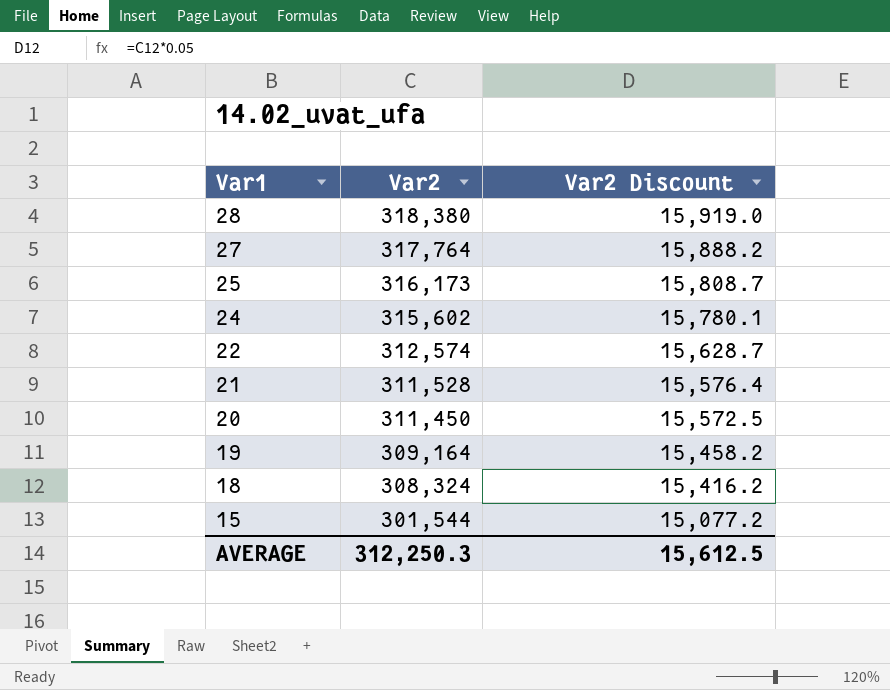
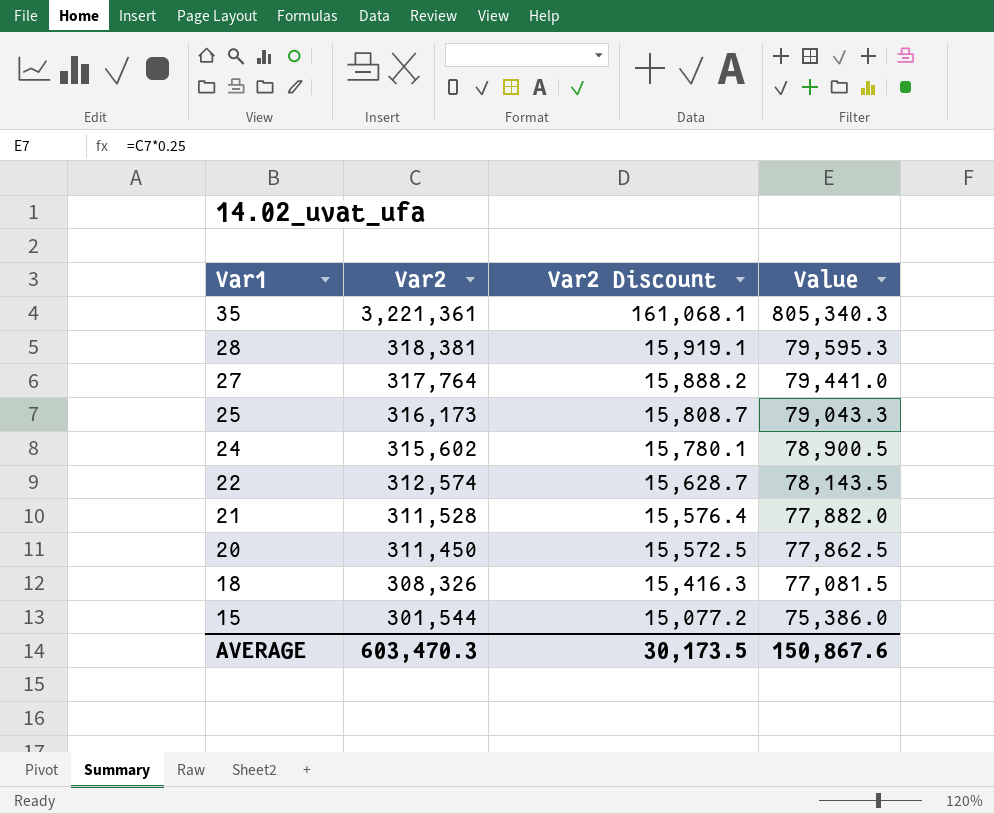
column Value | formula: none -> [Var2] * 0.25
row 19: 309,164 | 15,458.2 -> none
row 35: none -> 3,221,361 | 161,068.1 | 805,340.3
28 | Var2: 318,380 -> 318,381
28 | Var2 Discount: 15,919.0 -> 15,919.1
18 | Var2: 308,324 -> 308,326
18 | Var2 Discount: 15,416.2 -> 15,416.3
AVERAGE | Var2: 312,250.3 -> 603,470.3
AVERAGE | Var2 Discount: 15,612.5 -> 30,173.5

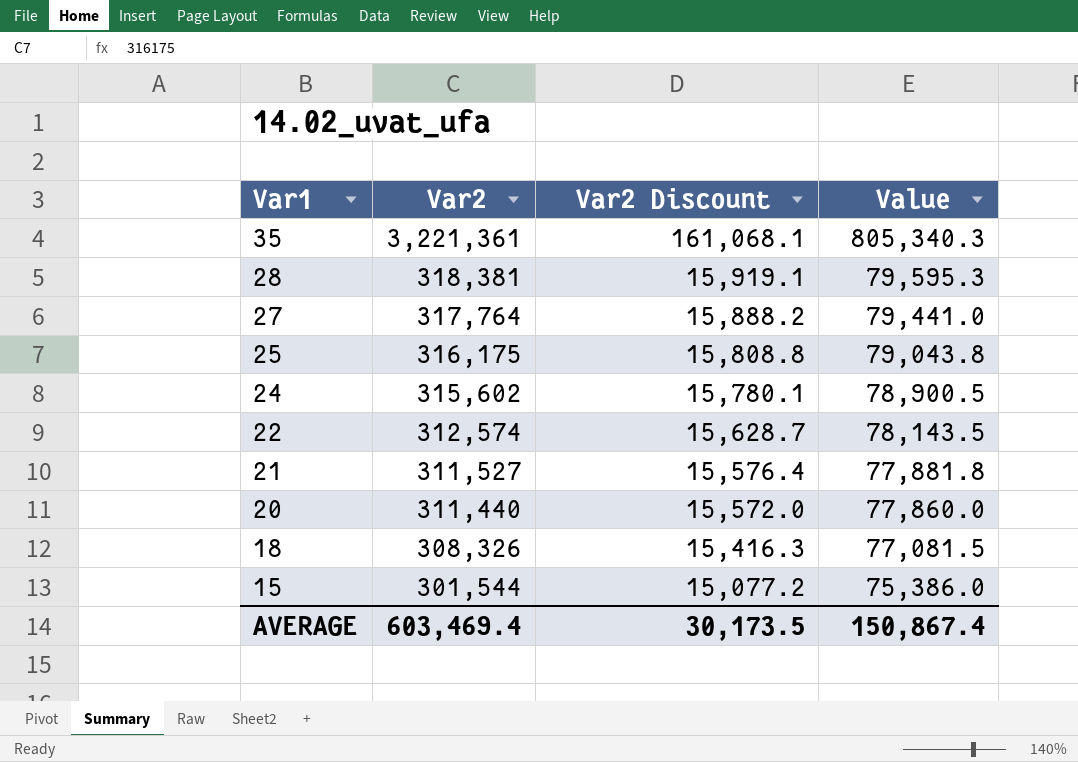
25 | Var2: 316,173 -> 316,175
25 | Var2 Discount: 15,808.7 -> 15,808.8
25 | Value: 79,043.3 -> 79,043.8
21 | Var2: 311,528 -> 311,527
21 | Value: 77,882.0 -> 77,881.8
20 | Var2: 311,450 -> 311,440
20 | Var2 Discount: 15,572.5 -> 15,572.0
20 | Value: 77,862.5 -> 77,860.0
AVERAGE | Var2: 603,470.3 -> 603,469.4
AVERAGE | Value: 150,867.6 -> 150,867.4

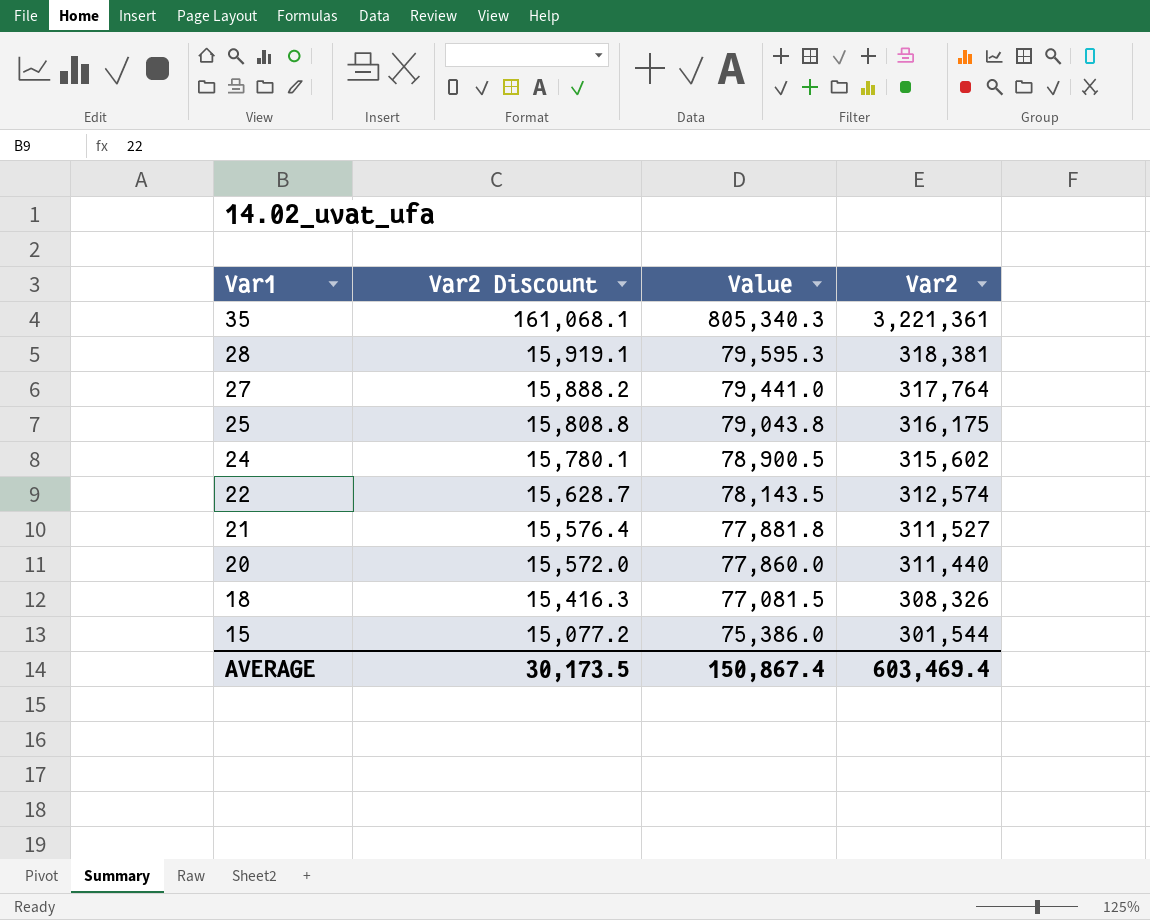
column Var2 | position: 2 -> 4

